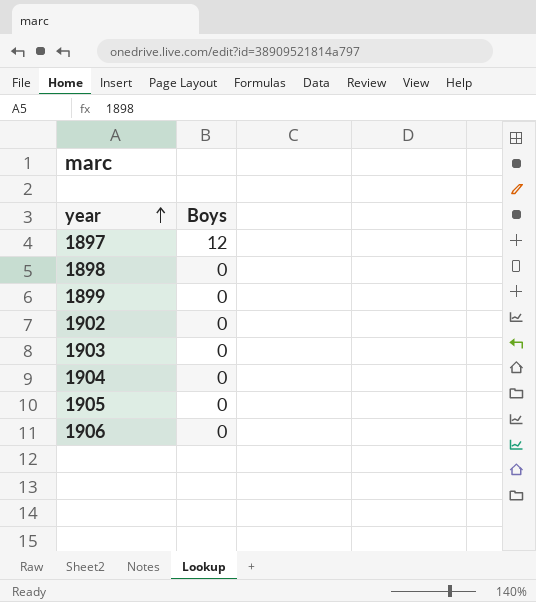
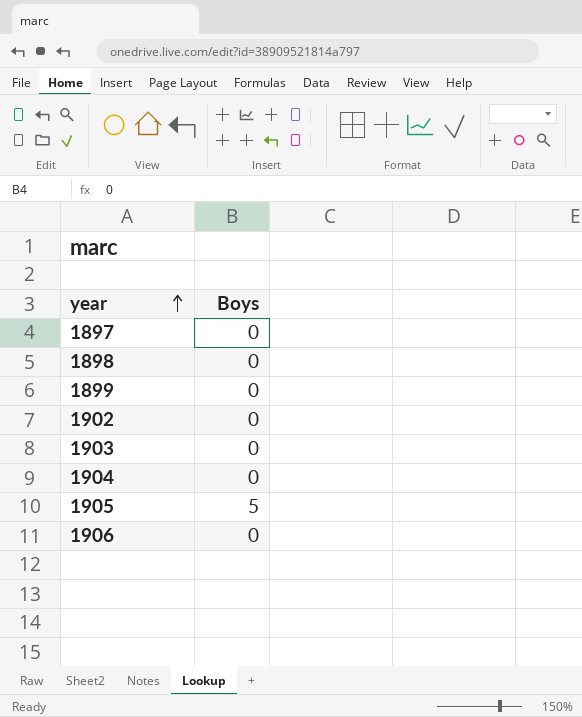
1897 | Boys: 12 -> 0
1905 | Boys: 0 -> 5

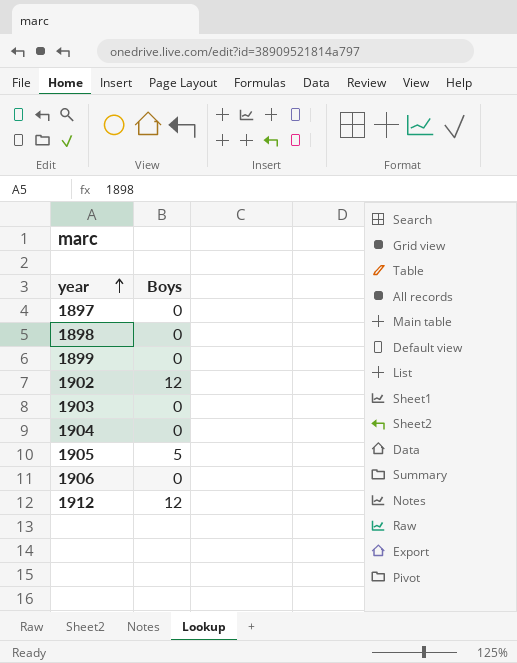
1902 | Boys: 0 -> 12
row 1912: none -> 12

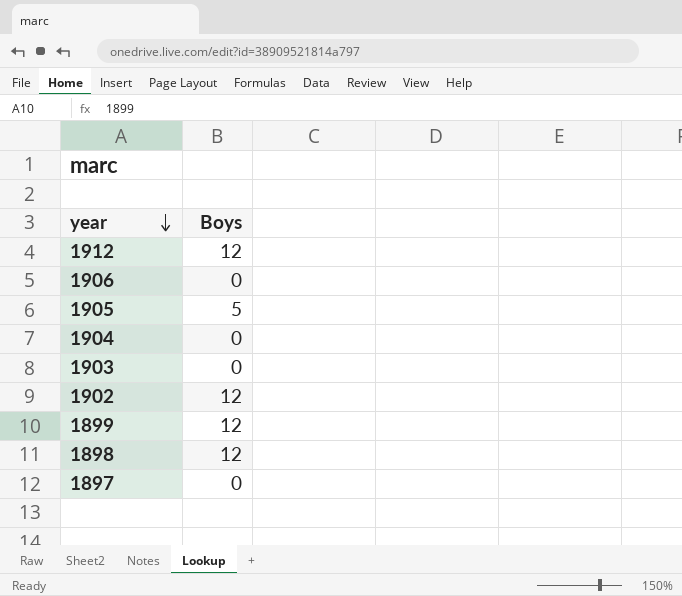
row order: year ascending -> year descending
1899 | Boys: 0 -> 12
1898 | Boys: 0 -> 12

